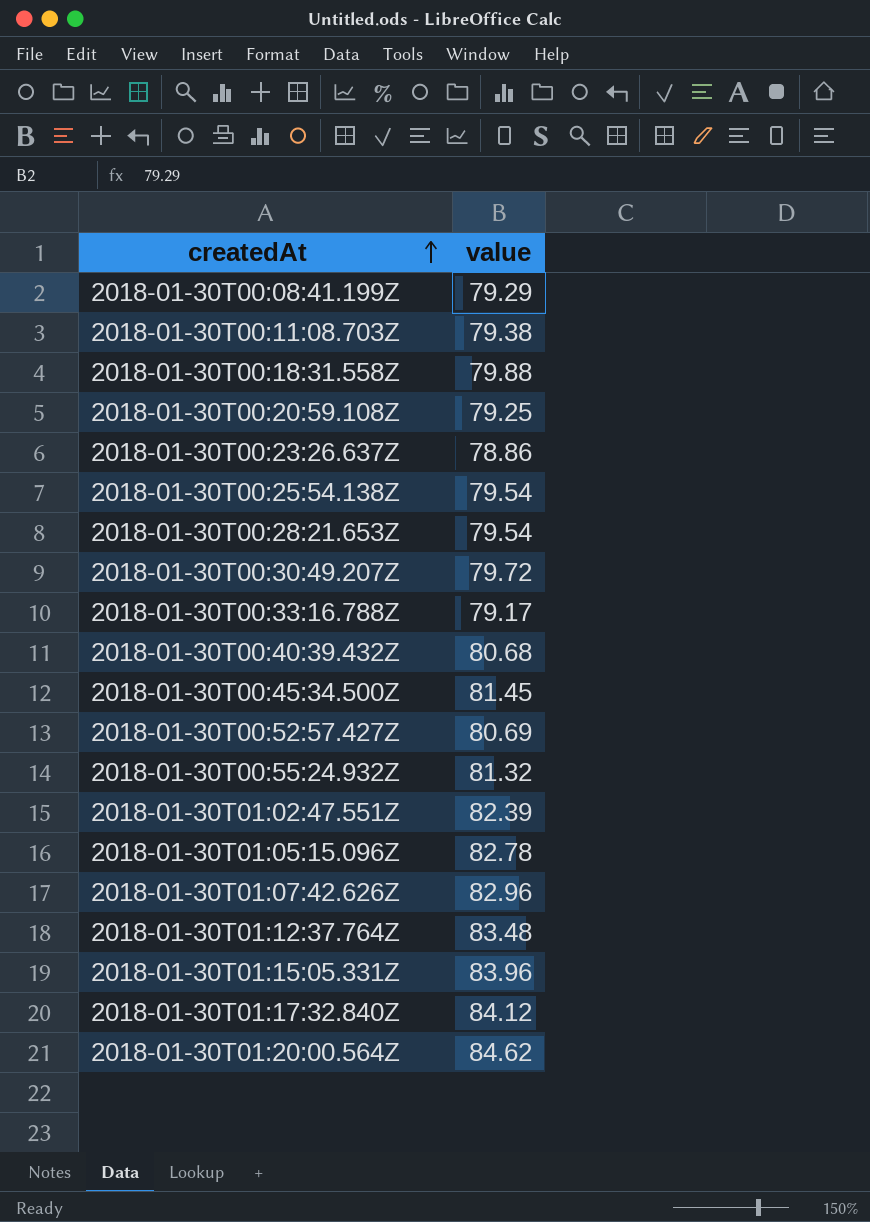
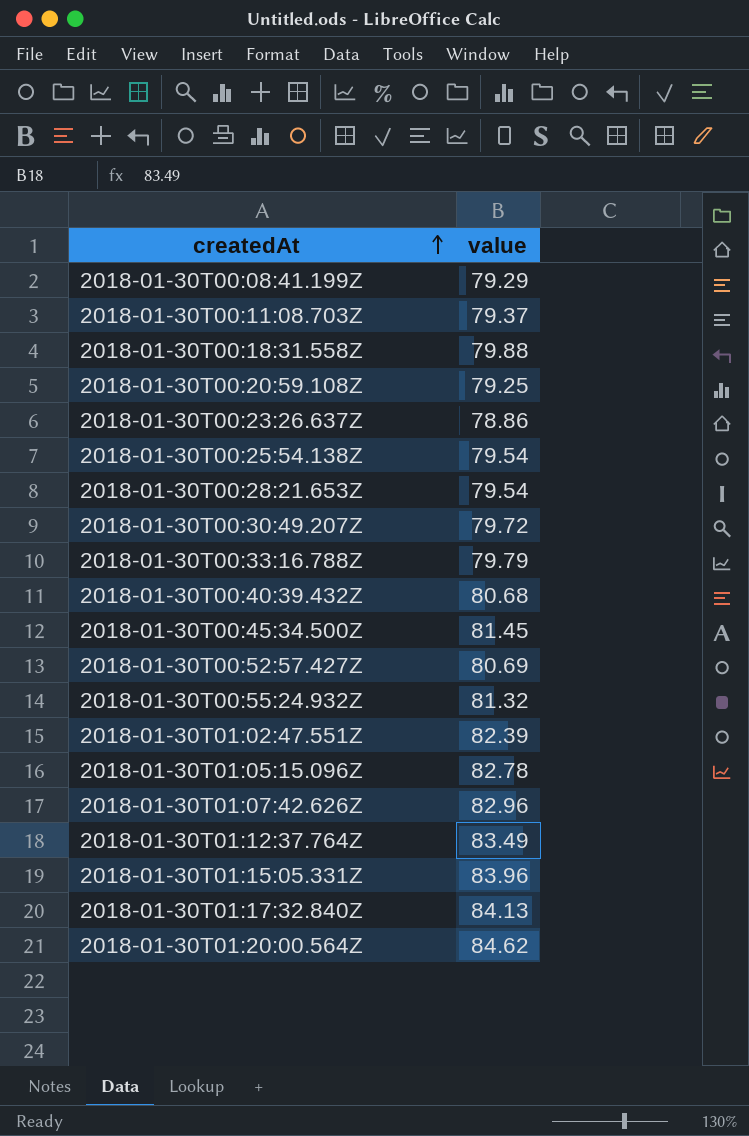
2018-01-30T00:11:08.703Z | value: 79.38 -> 79.37
2018-01-30T00:33:16.788Z | value: 79.17 -> 79.79
2018-01-30T01:12:37.764Z | value: 83.48 -> 83.49
2018-01-30T01:17:32.840Z | value: 84.12 -> 84.13

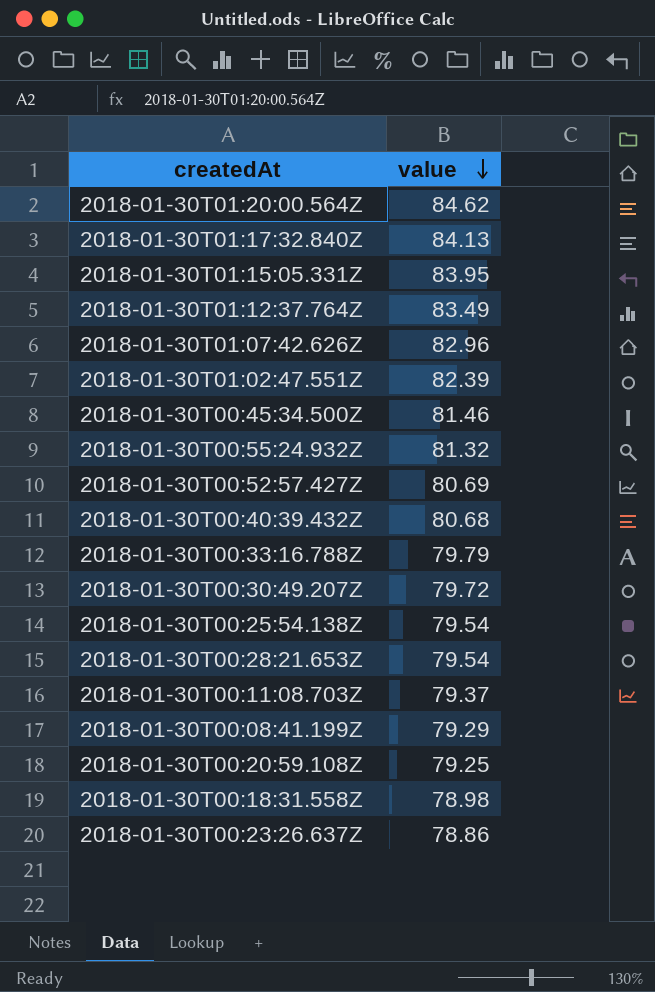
row order: createdAt ascending -> value descending
row 2018-01-30T01:05:15.096Z: 82.78 -> none
2018-01-30T01:15:05.331Z | value: 83.96 -> 83.95
2018-01-30T00:45:34.500Z | value: 81.45 -> 81.46
2018-01-30T00:18:31.558Z | value: 79.88 -> 78.98

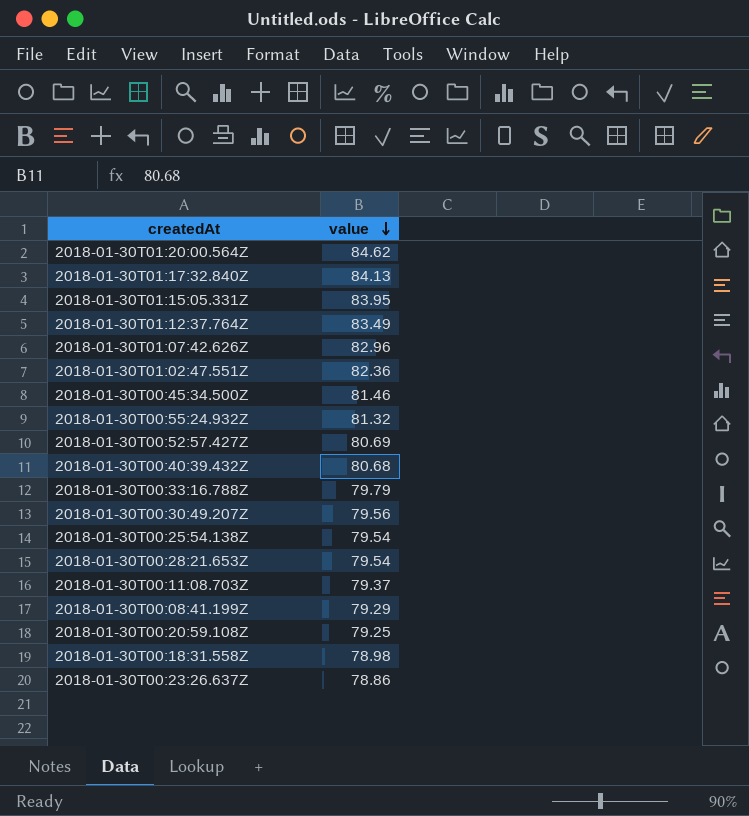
2018-01-30T01:02:47.551Z | value: 82.39 -> 82.36
2018-01-30T00:30:49.207Z | value: 79.72 -> 79.56

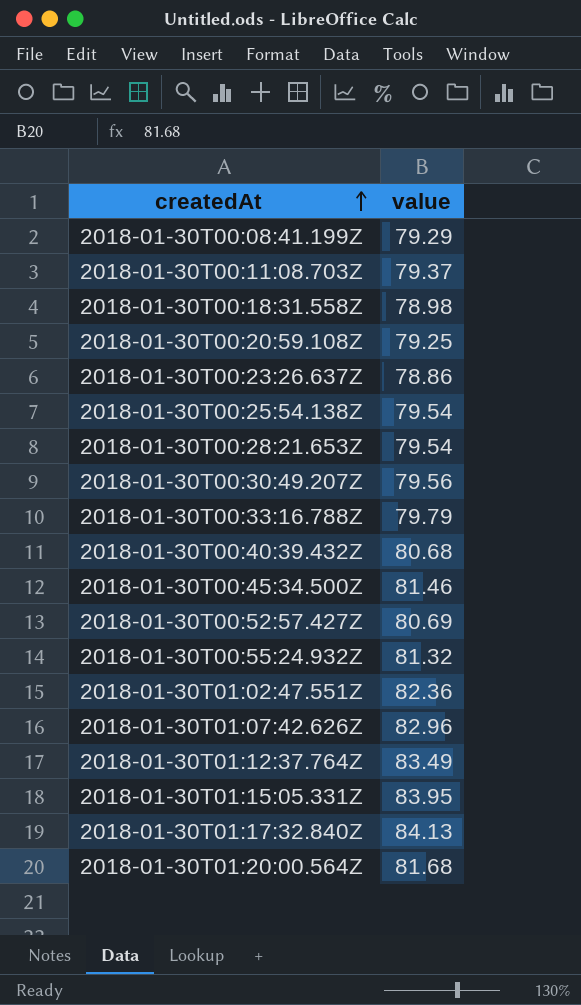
row order: value descending -> createdAt ascending
2018-01-30T01:20:00.564Z | value: 84.62 -> 81.68

